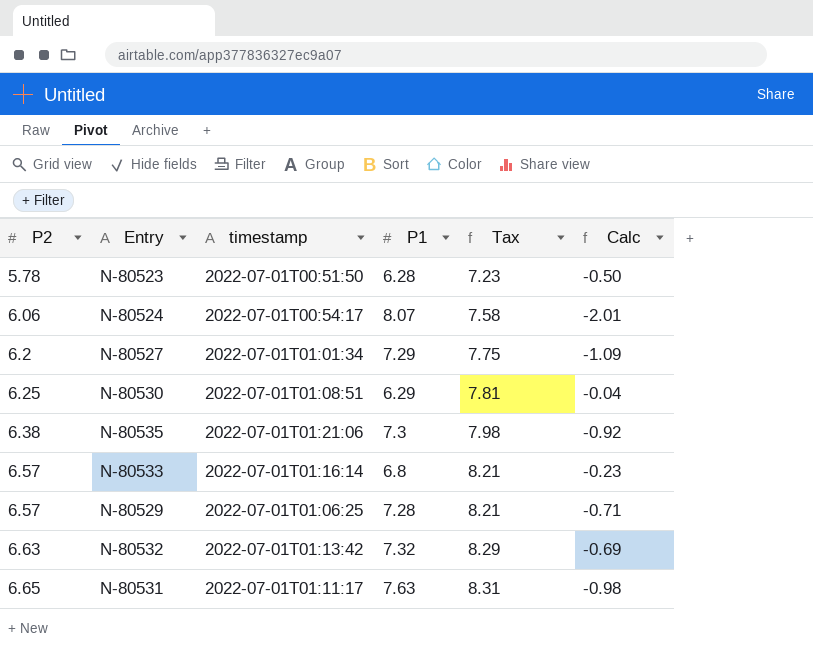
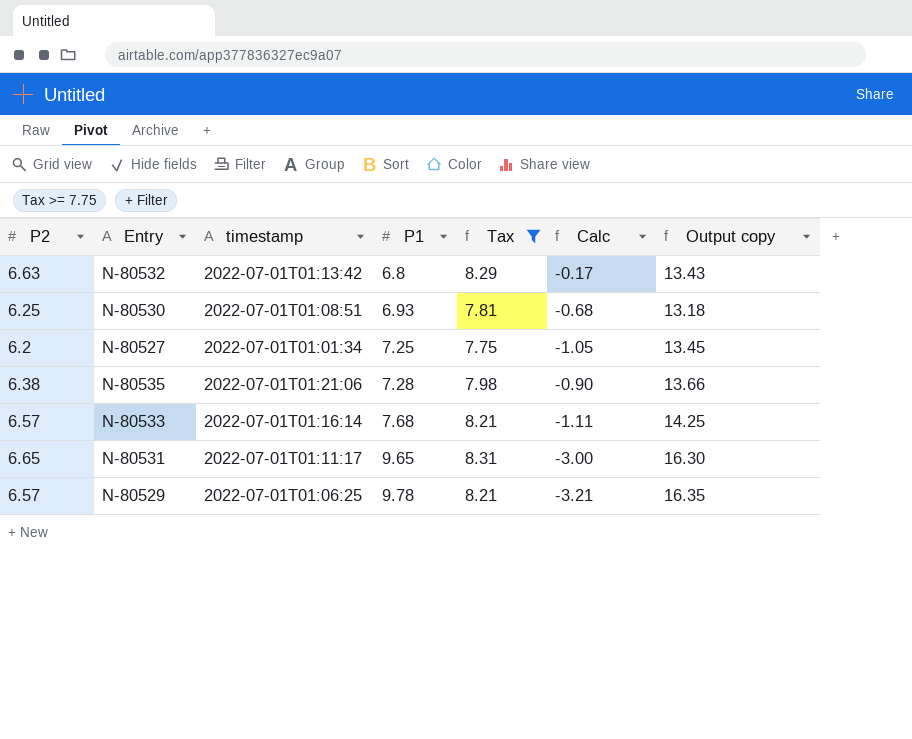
filter: none -> Tax >= 7.75
row order: P2 ascending -> P1 ascending
column Output copy | formula: none -> [P2] + [P1]
N-80532 | P1: 7.32 -> 6.8
N-80532 | Calc: -0.69 -> -0.17
N-80530 | P1: 6.29 -> 6.93
N-80530 | Calc: -0.04 -> -0.68
N-80527 | P1: 7.29 -> 7.25
N-80527 | Calc: -1.09 -> -1.05
N-80535 | P1: 7.3 -> 7.28
N-80535 | Calc: -0.92 -> -0.90
N-80533 | P1: 6.8 -> 7.68
N-80533 | Calc: -0.23 -> -1.11
N-80531 | P1: 7.63 -> 9.65
N-80531 | Calc: -0.98 -> -3.00
N-80529 | P1: 7.28 -> 9.78
N-80529 | Calc: -0.71 -> -3.21

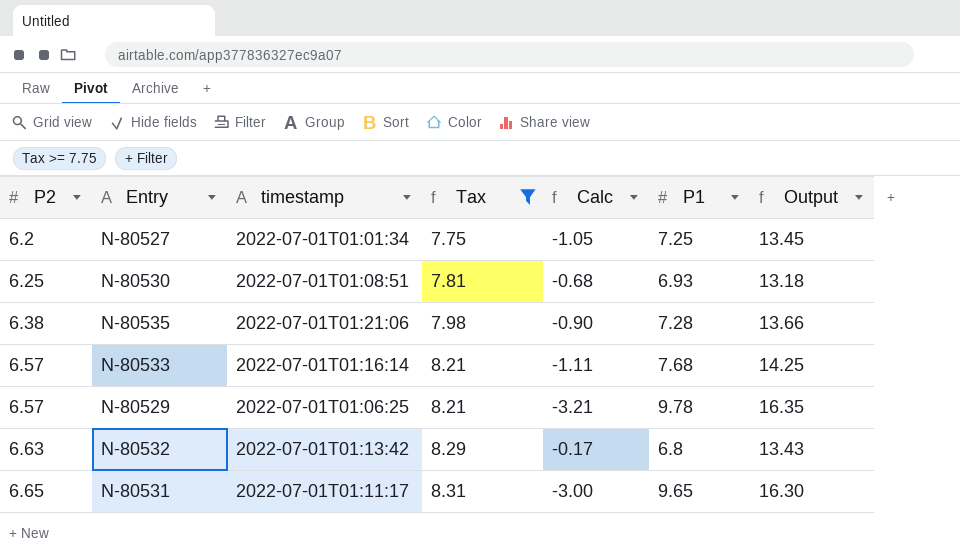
row order: P1 ascending -> P2 ascending
column P1 | position: 4 -> 6
column name: Output copy -> Output

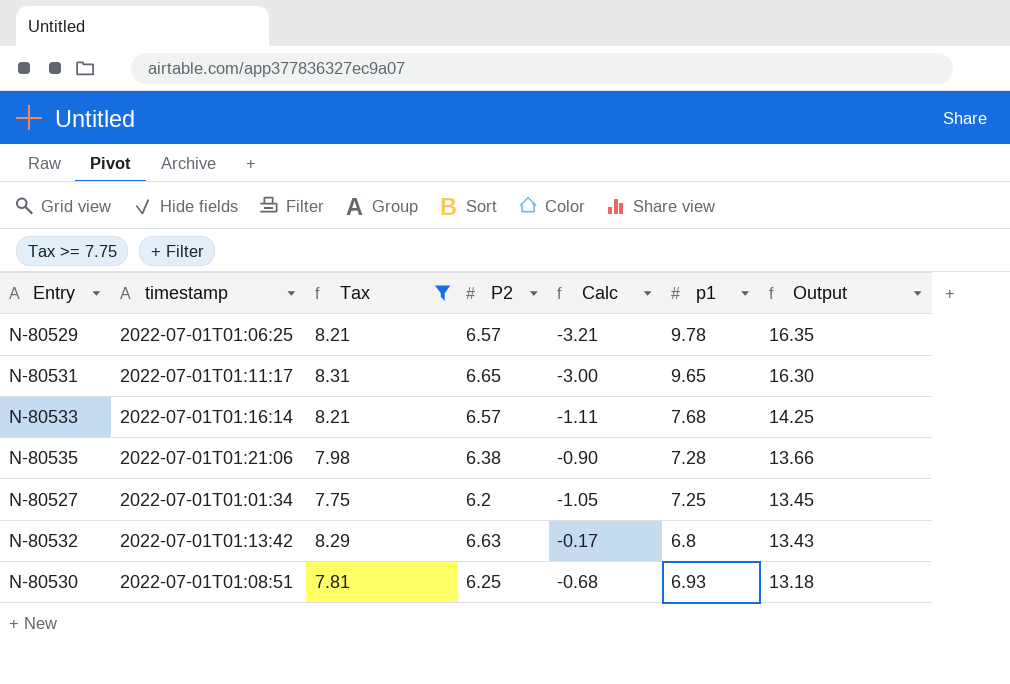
row order: P2 ascending -> Output descending
column P2 | position: 1 -> 4
column name: P1 -> p1

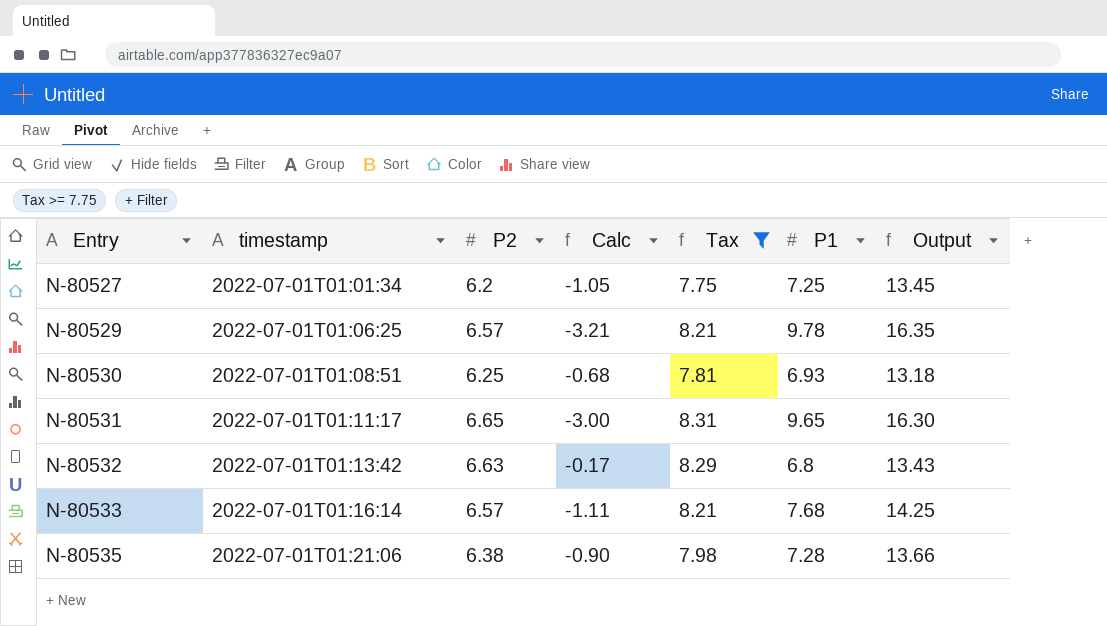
row order: Output descending -> Entry ascending
column Tax | position: 3 -> 5
column name: p1 -> P1

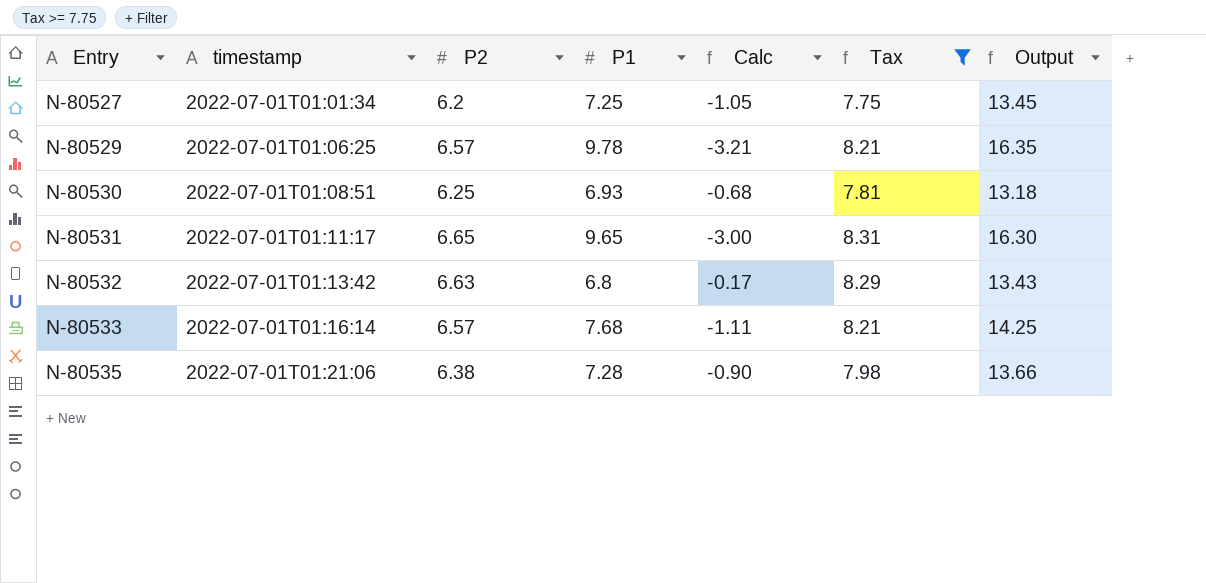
column P1 | position: 6 -> 4

